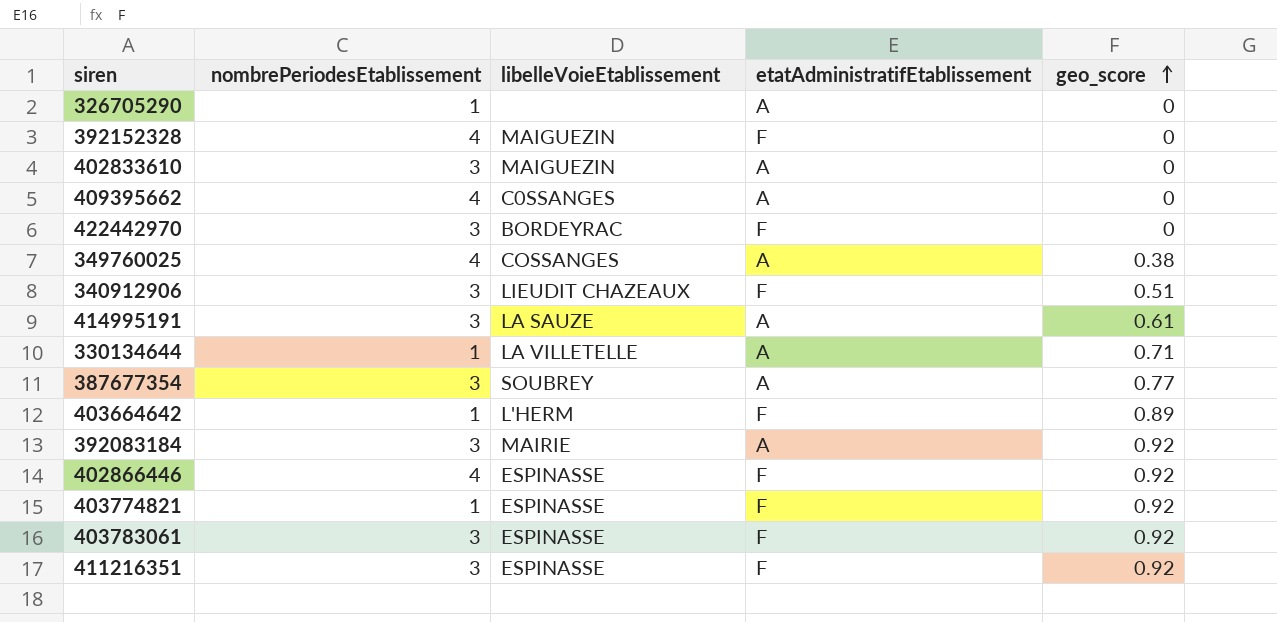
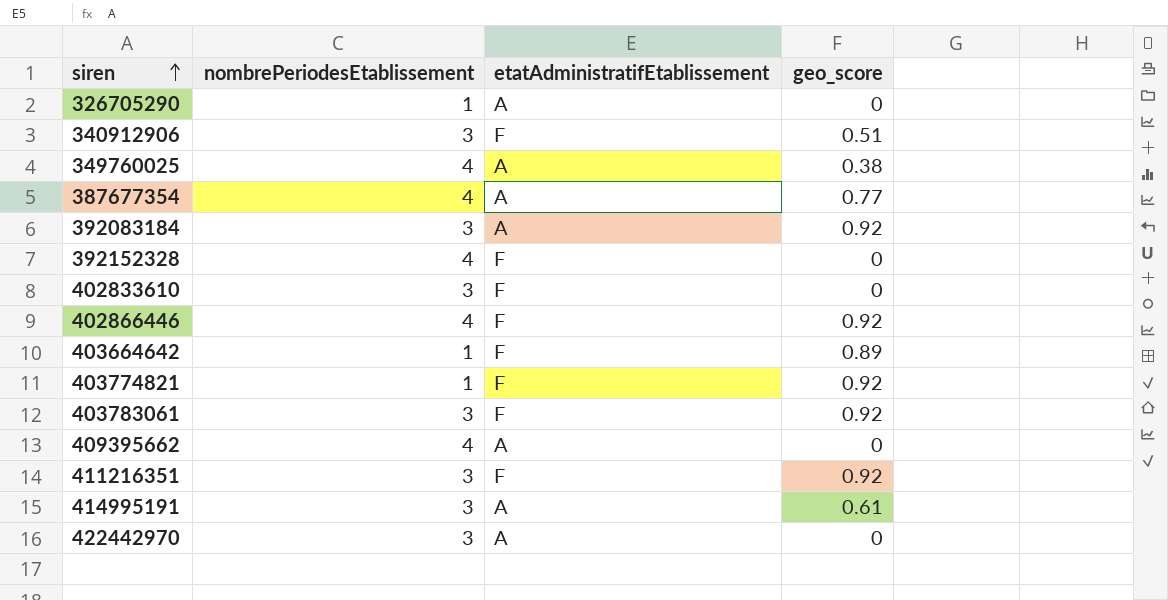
row order: geo_score ascending -> siren ascending
column libelleVoieEtablissement | position: 3 -> none
row 330134644: 1 | LA VILLETELLE | A | 0.71 -> none
387677354 | nombrePeriodesEtablissement: 3 -> 4
402833610 | etatAdministratifEtablissement: A -> F
422442970 | etatAdministratifEtablissement: F -> A

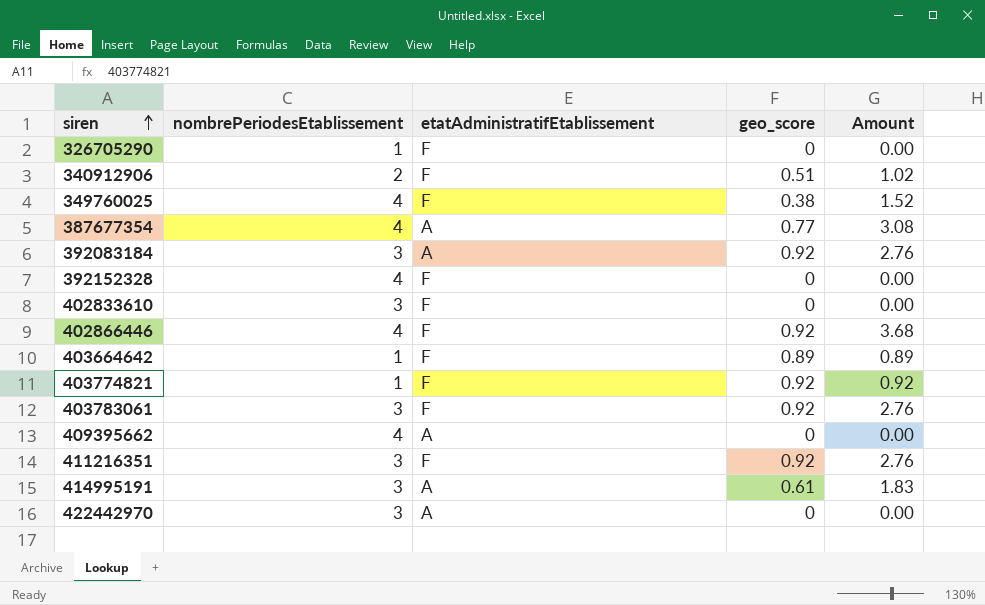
column Amount | formula: none -> [nombrePeriodesEtablissement] * [geo_score]
326705290 | etatAdministratifEtablissement: A -> F
340912906 | nombrePeriodesEtablissement: 3 -> 2
349760025 | etatAdministratifEtablissement: A -> F

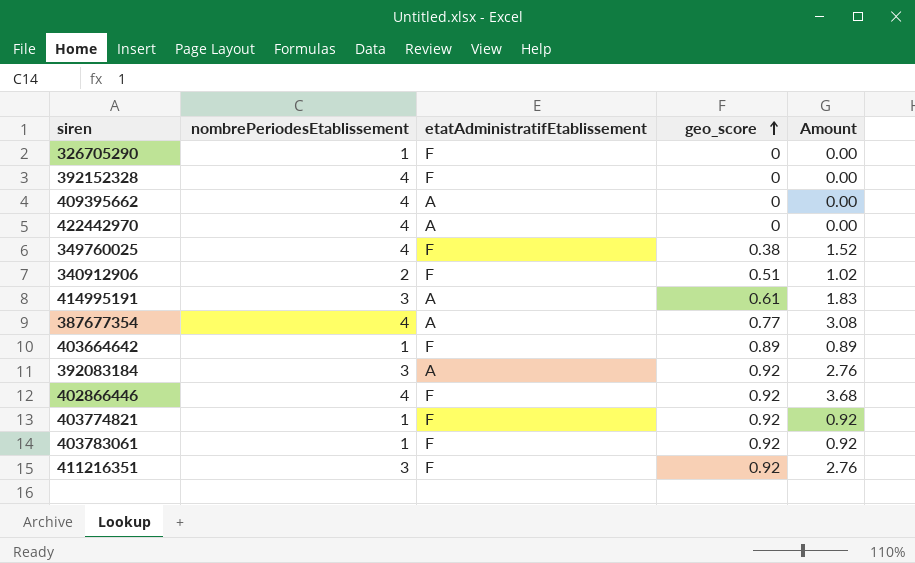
row order: siren ascending -> geo_score ascending
row 402833610: 3 | F | 0 | 0.00 -> none
422442970 | nombrePeriodesEtablissement: 3 -> 4
403783061 | nombrePeriodesEtablissement: 3 -> 1
403783061 | Amount: 2.76 -> 0.92

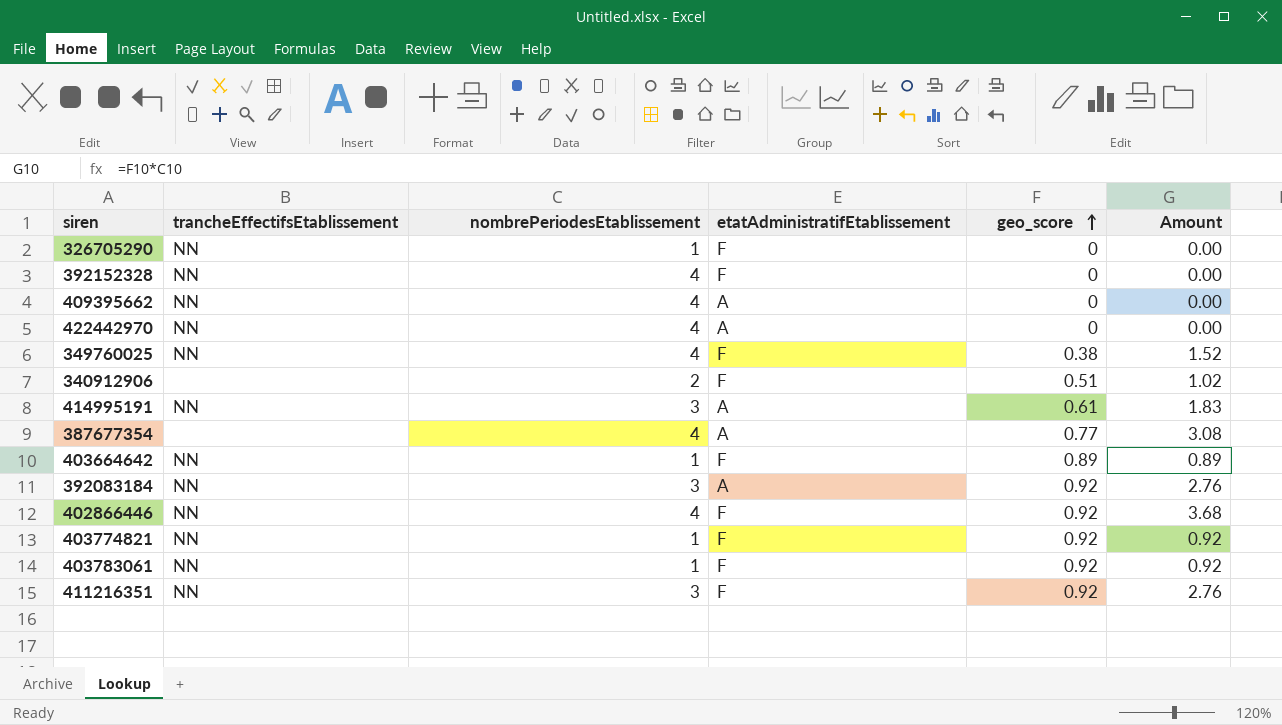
column trancheEffectifsEtablissement | position: none -> 2

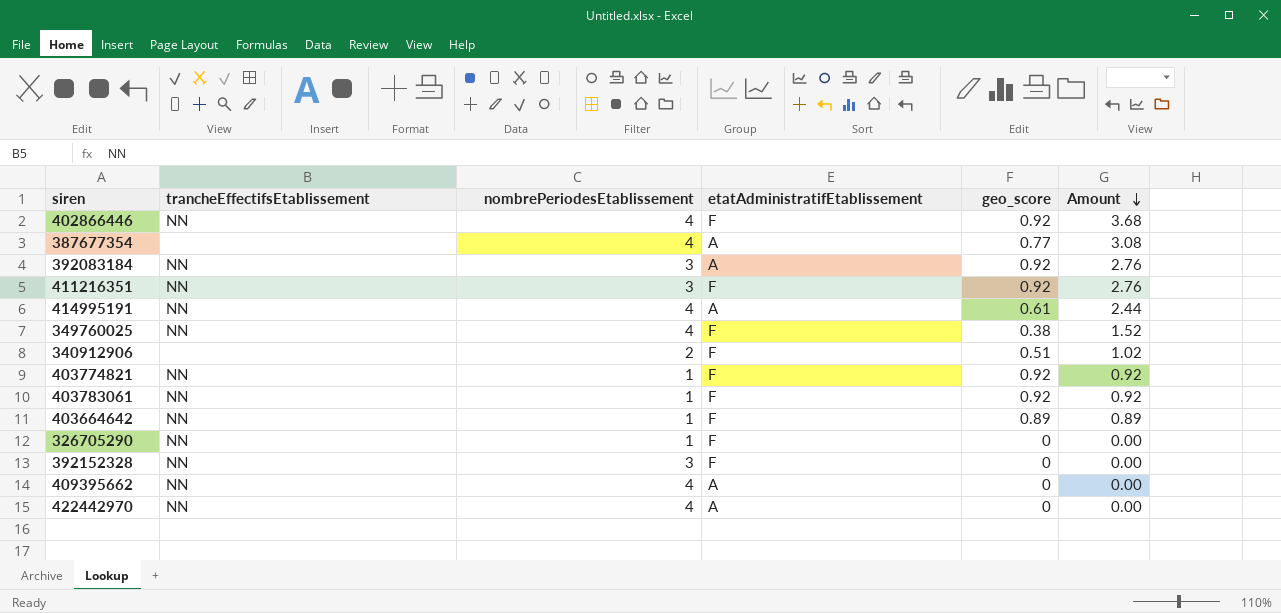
row order: geo_score ascending -> Amount descending
414995191 | nombrePeriodesEtablissement: 3 -> 4
414995191 | Amount: 1.83 -> 2.44
392152328 | nombrePeriodesEtablissement: 4 -> 3

